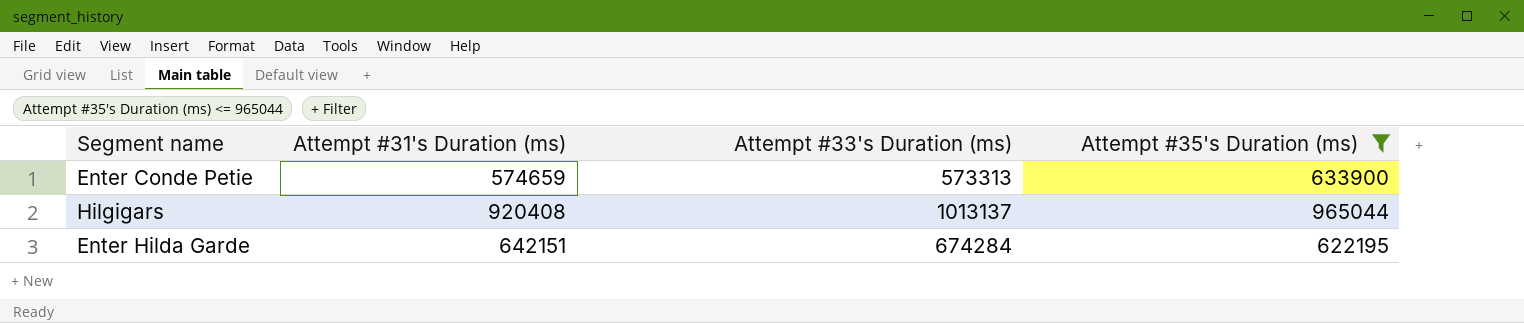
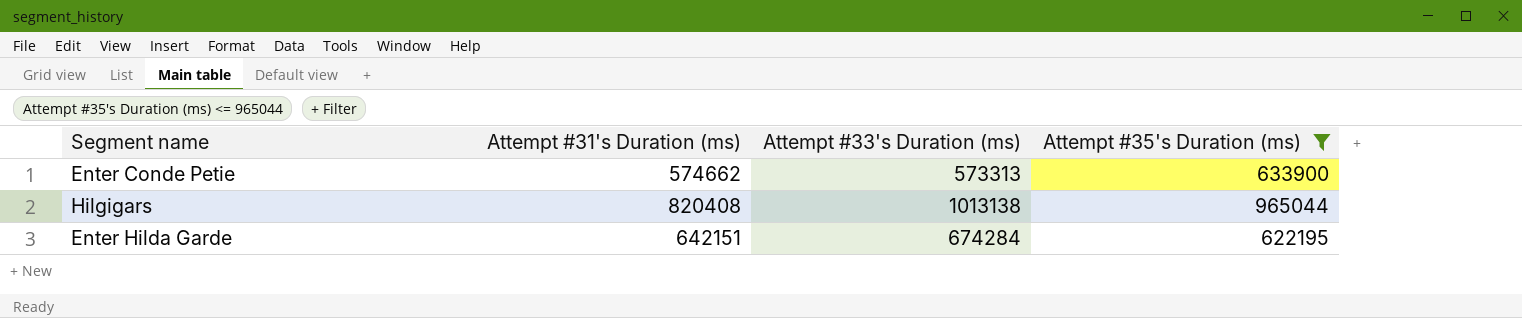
Enter Conde Petie | Attempt #31's Duration (ms): 574659 -> 574662
Hilgigars | Attempt #31's Duration (ms): 920408 -> 820408
Hilgigars | Attempt #33's Duration (ms): 1013137 -> 1013138

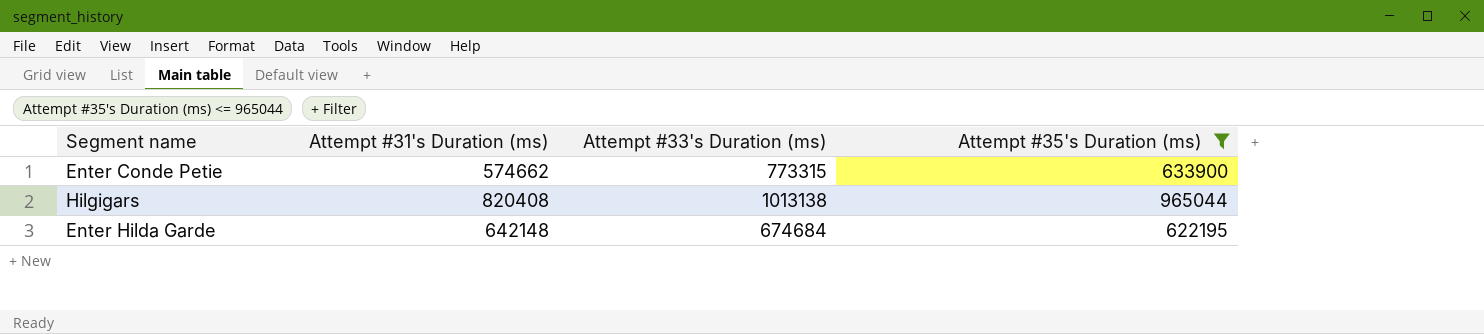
Enter Conde Petie | Attempt #33's Duration (ms): 573313 -> 773315
Enter Hilda Garde | Attempt #31's Duration (ms): 642151 -> 642148
Enter Hilda Garde | Attempt #33's Duration (ms): 674284 -> 674684

